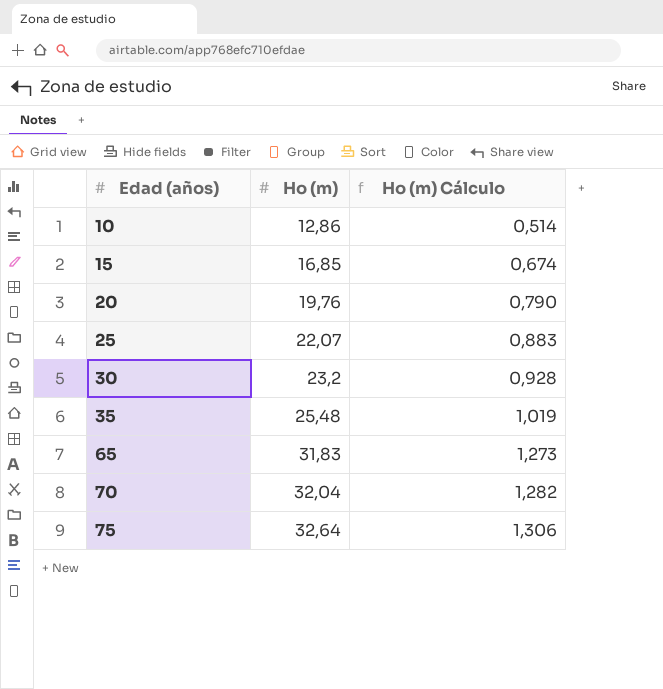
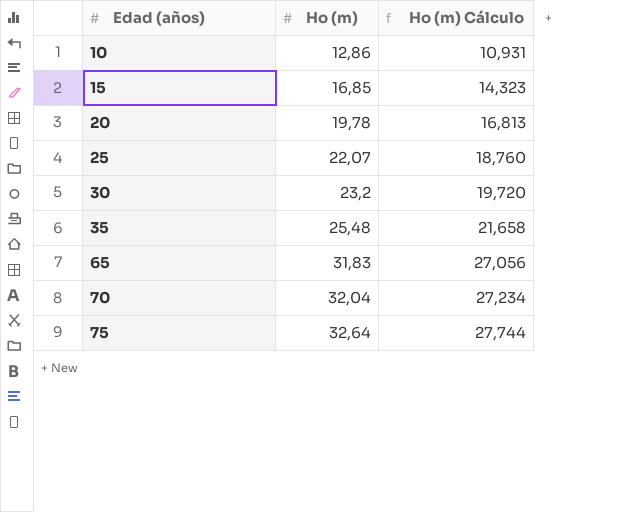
column Ho (m) Cálculo | formula: [Ho (m)] * 0,04 -> [Ho (m)] * 0,85
20 | Ho (m): 19,76 -> 19,78

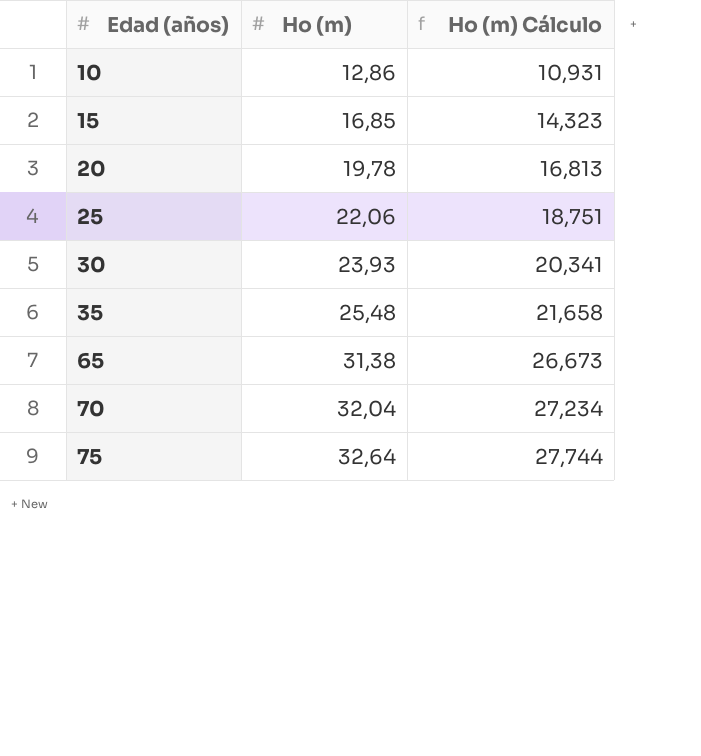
25 | Ho (m): 22,07 -> 22,06
25 | Ho (m) Cálculo: 18,760 -> 18,751
30 | Ho (m): 23,2 -> 23,93
30 | Ho (m) Cálculo: 19,720 -> 20,341
65 | Ho (m): 31,83 -> 31,38
65 | Ho (m) Cálculo: 27,056 -> 26,673

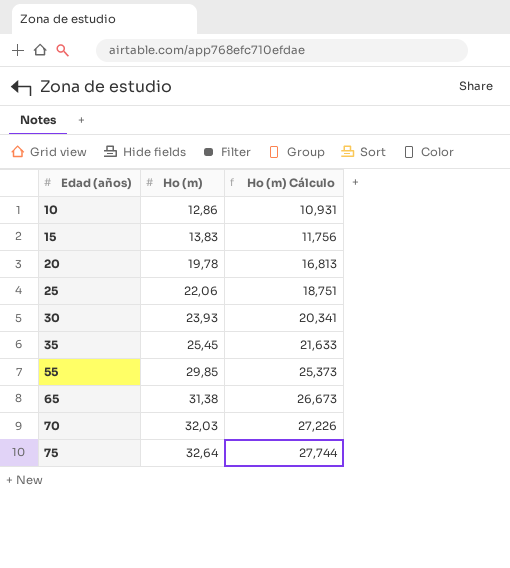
15 | Ho (m): 16,85 -> 13,83
15 | Ho (m) Cálculo: 14,323 -> 11,756
35 | Ho (m): 25,48 -> 25,45
35 | Ho (m) Cálculo: 21,658 -> 21,633
row 55: none -> 29,85 | 25,373
70 | Ho (m): 32,04 -> 32,03
70 | Ho (m) Cálculo: 27,234 -> 27,226

